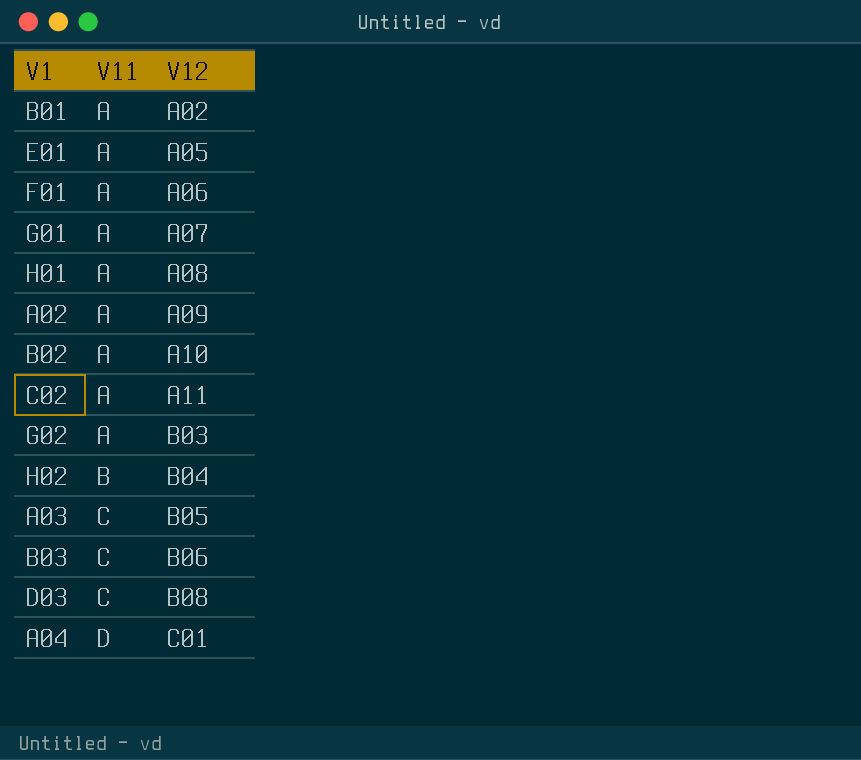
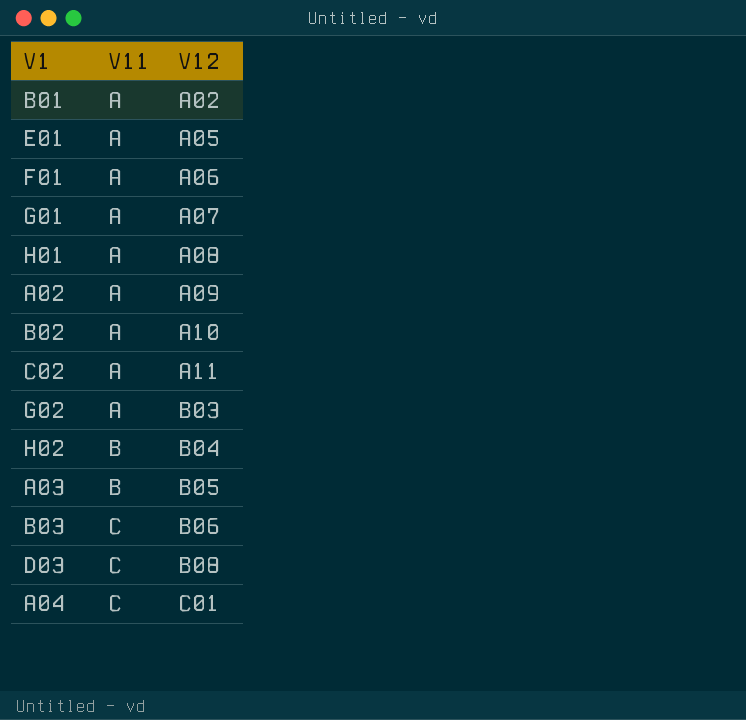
A03 | V11: C -> B
A04 | V11: D -> C

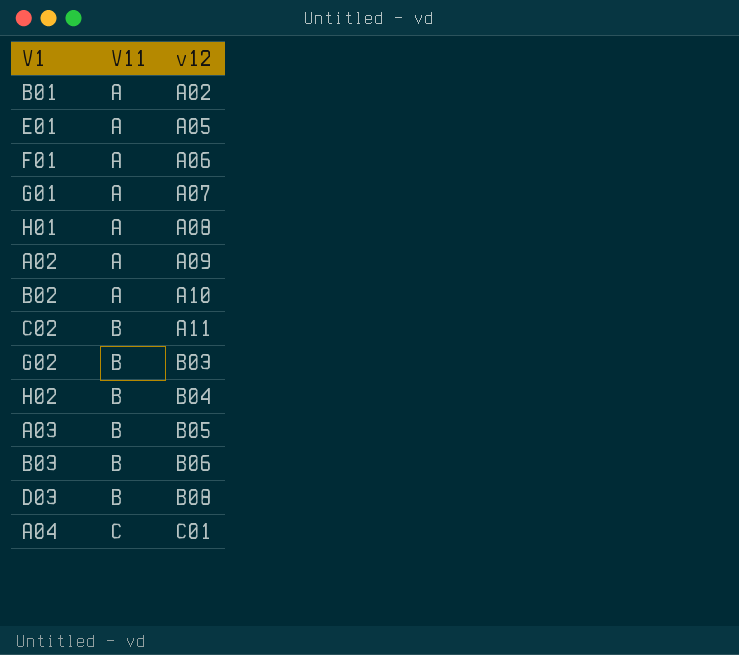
column name: V12 -> v12
C02 | V11: A -> B
G02 | V11: A -> B
B03 | V11: C -> B
D03 | V11: C -> B

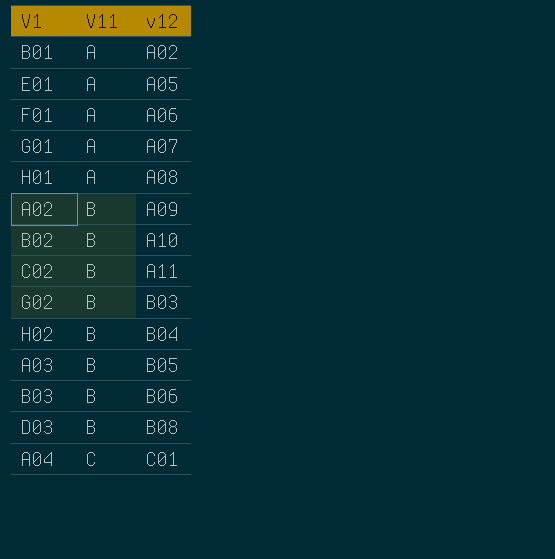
A02 | V11: A -> B
B02 | V11: A -> B

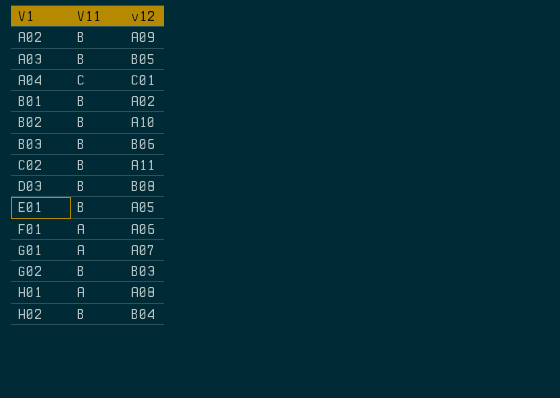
row order: V11 ascending -> V1 ascending
B01 | V11: A -> B
E01 | V11: A -> B

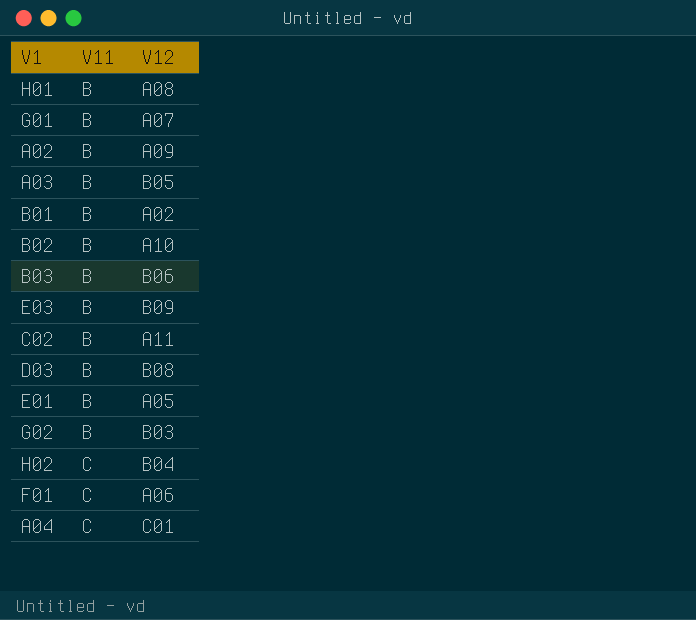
row order: V1 ascending -> V11 ascending
column name: v12 -> V12
H01 | V11: A -> B
G01 | V11: A -> B
row E03: none -> B | B09
H02 | V11: B -> C
F01 | V11: A -> C

